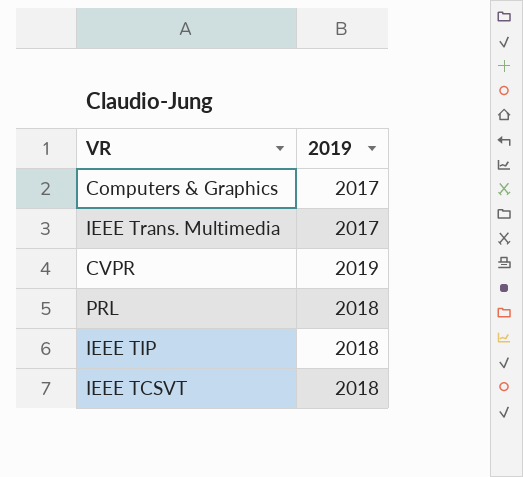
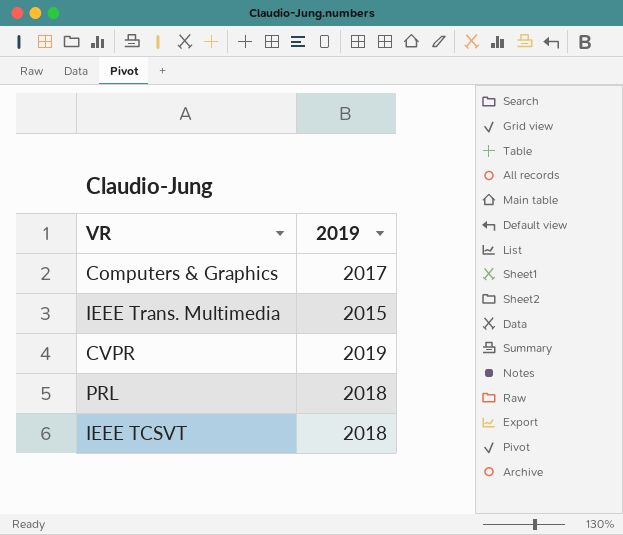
row IEEE TIP: 2018 -> none
IEEE Trans. Multimedia | 2019: 2017 -> 2015

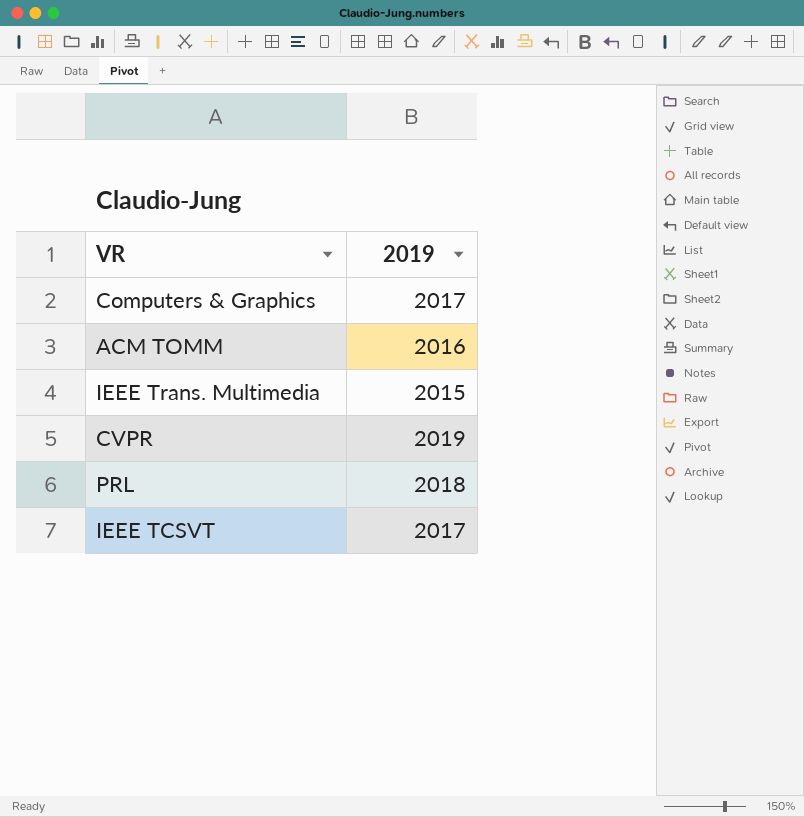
row ACM TOMM: none -> 2016
IEEE TCSVT | 2019: 2018 -> 2017

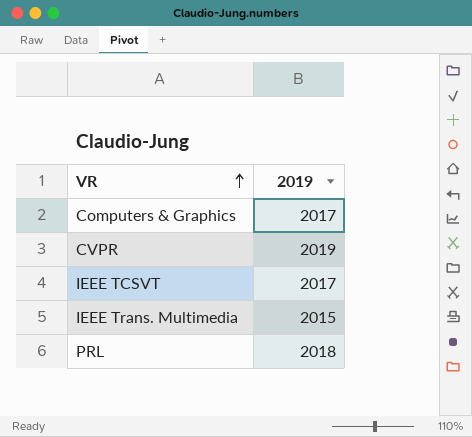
row order: none -> VR ascending
row ACM TOMM: 2016 -> none

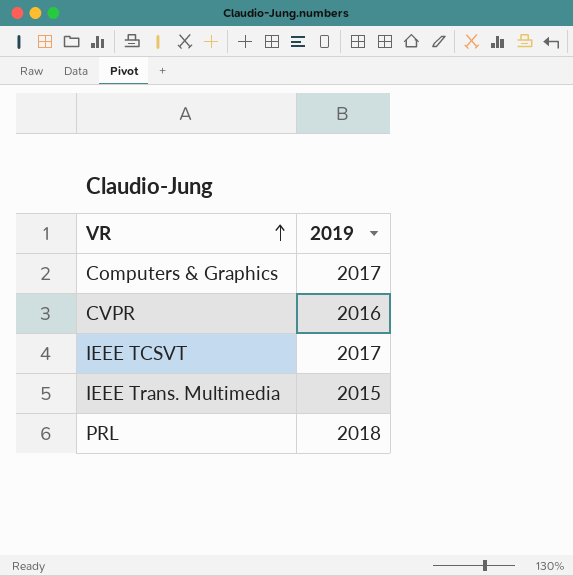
CVPR | 2019: 2019 -> 2016

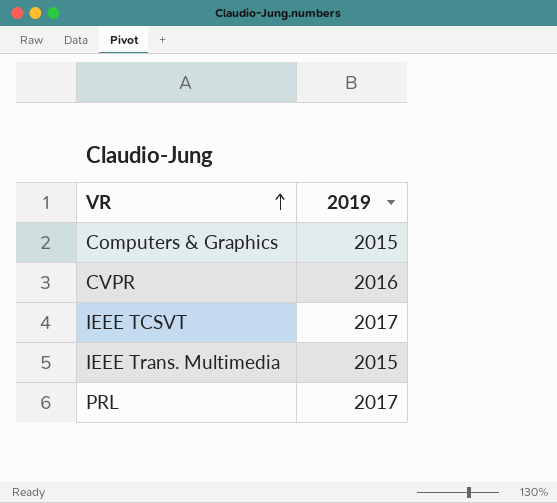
Computers & Graphics | 2019: 2017 -> 2015
PRL | 2019: 2018 -> 2017

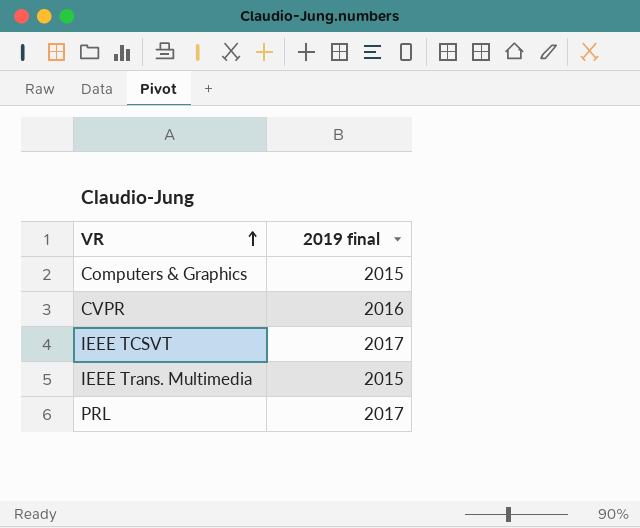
column name: 2019 -> 2019 final

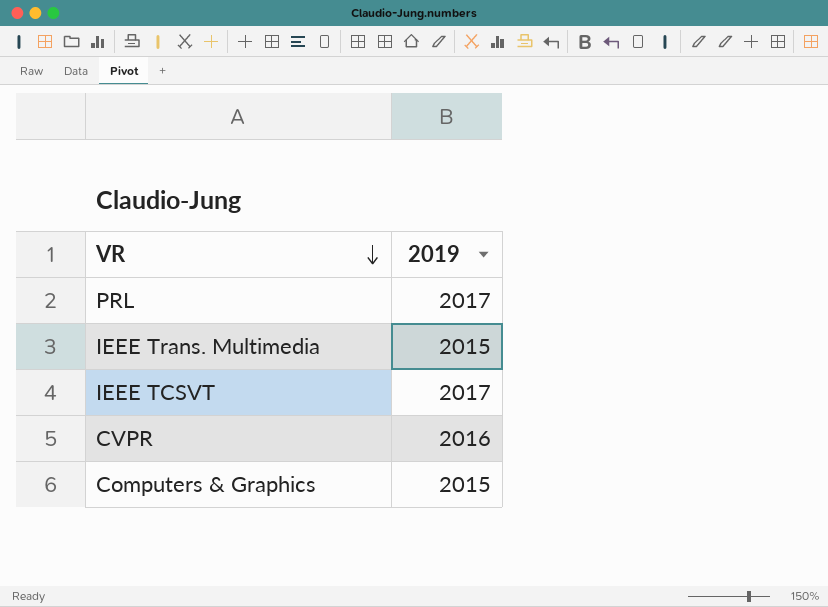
row order: VR ascending -> VR descending
column name: 2019 final -> 2019

